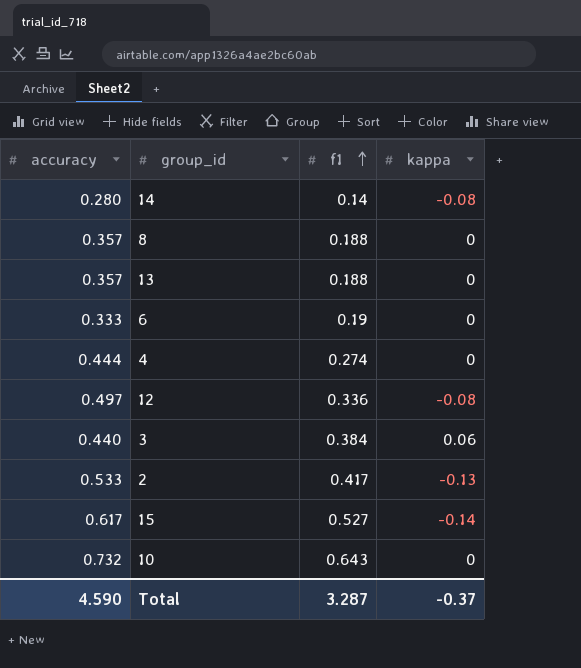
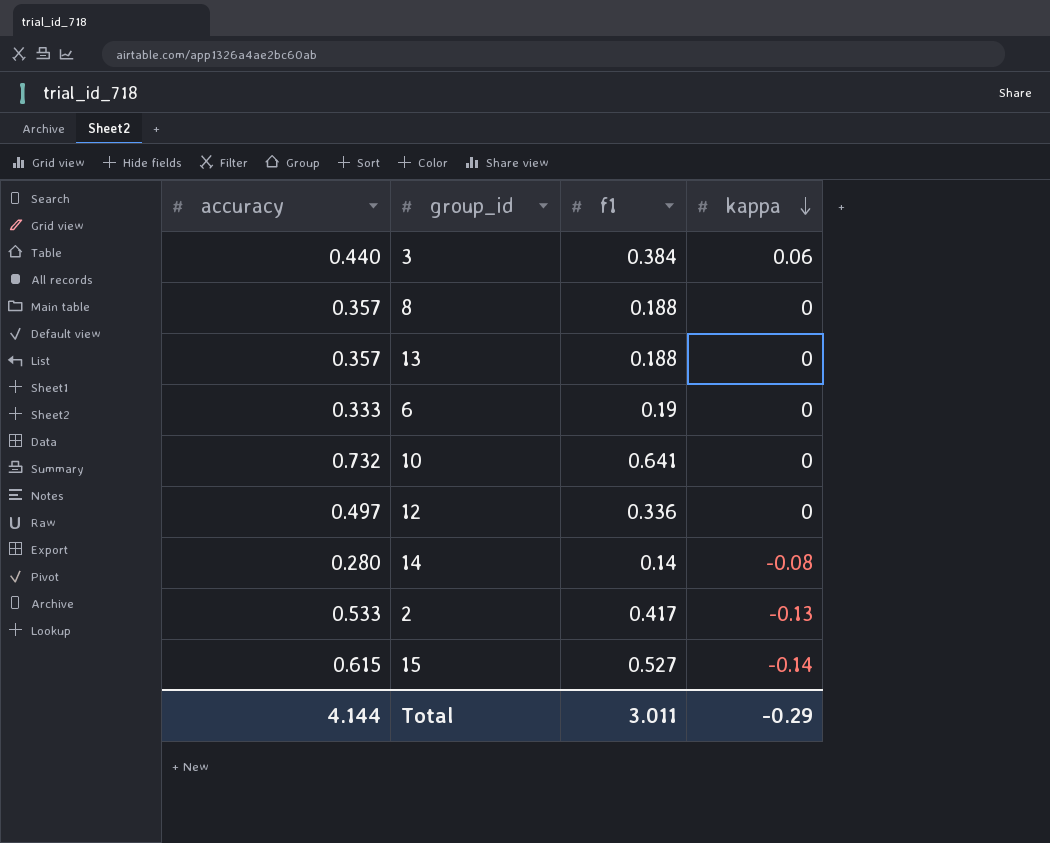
row order: f1 ascending -> kappa descending
row 4: 0.444 | 0.274 | 0 -> none
10 | f1: 0.643 -> 0.641
12 | kappa: -0.08 -> 0
15 | accuracy: 0.617 -> 0.615
Total | accuracy: 4.590 -> 4.144
Total | f1: 3.287 -> 3.011
Total | kappa: -0.37 -> -0.29

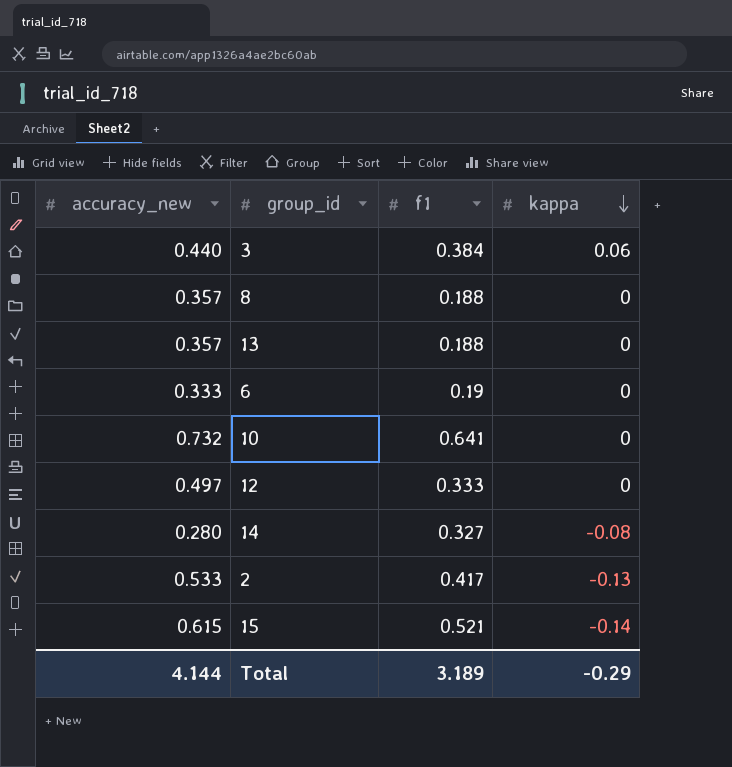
column name: accuracy -> accuracy_new
12 | f1: 0.336 -> 0.333
14 | f1: 0.14 -> 0.327
15 | f1: 0.527 -> 0.521
Total | f1: 3.011 -> 3.189

